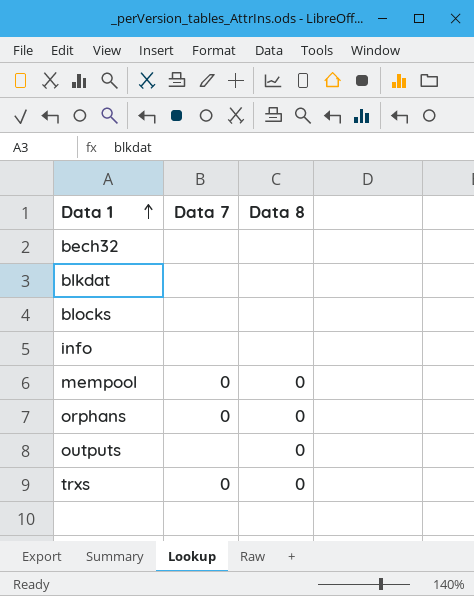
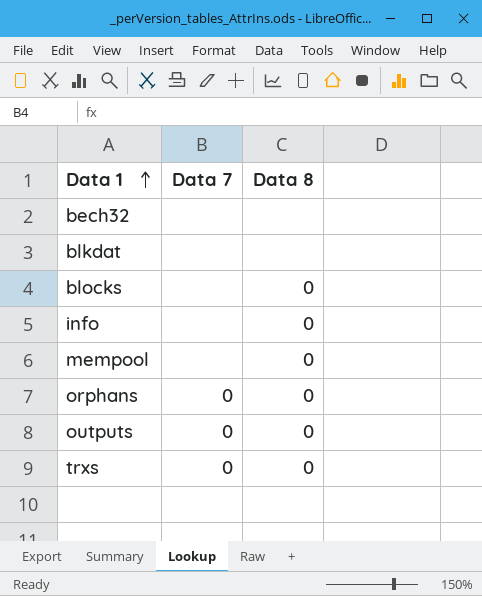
blocks | Data 8: none -> 0
info | Data 8: none -> 0
mempool | Data 7: 0 -> none
outputs | Data 7: none -> 0

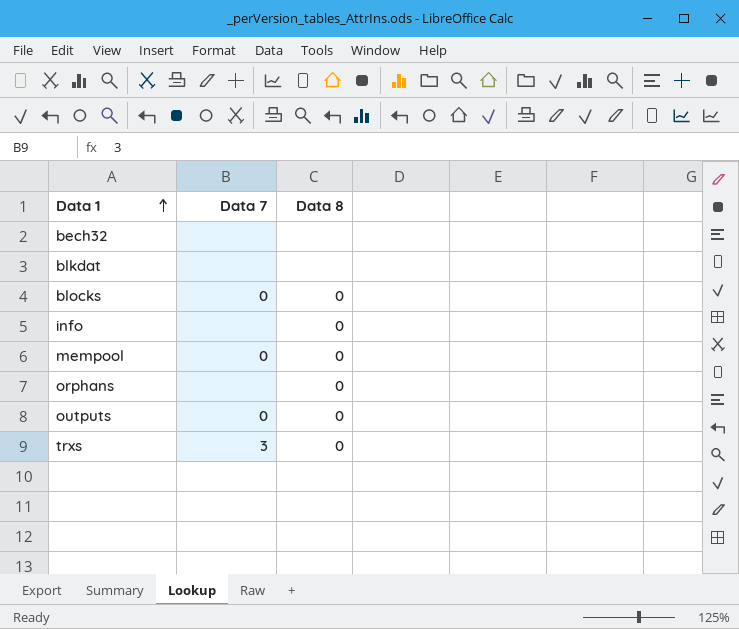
blocks | Data 7: none -> 0
mempool | Data 7: none -> 0
orphans | Data 7: 0 -> none
trxs | Data 7: 0 -> 3

